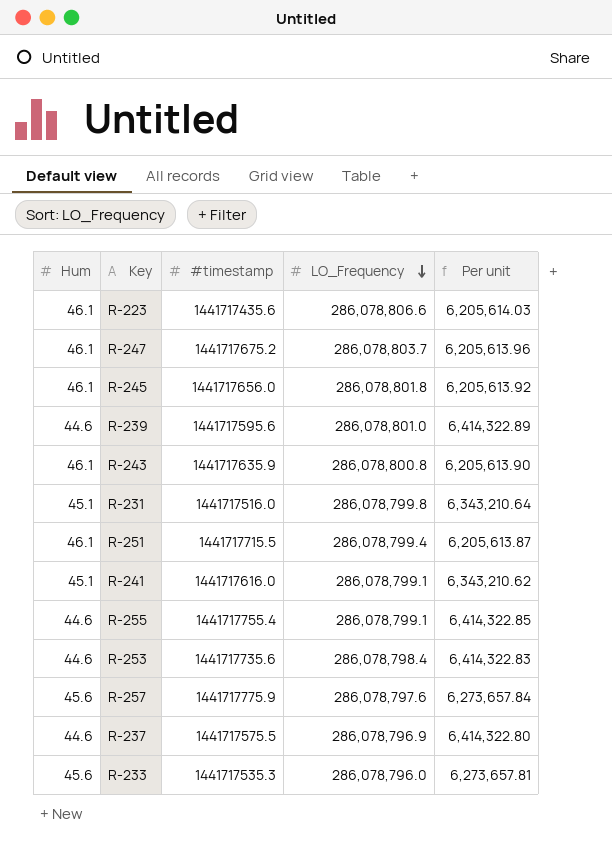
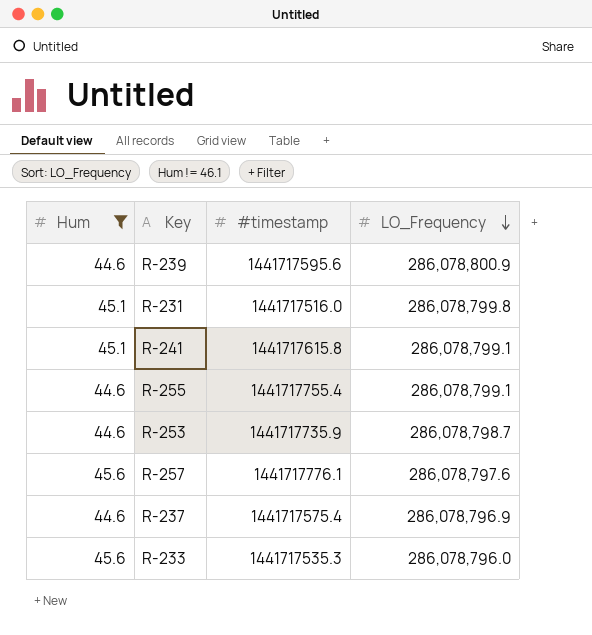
filter: none -> Hum != 46.1
column Per unit | formula: [LO_Frequency] / [Hum] -> none
R-239 | LO_Frequency: 286,078,801.0 -> 286,078,800.9
R-241 | #timestamp: 1441717616.0 -> 1441717615.8
R-253 | #timestamp: 1441717735.6 -> 1441717735.9
R-253 | LO_Frequency: 286,078,798.4 -> 286,078,798.7
R-257 | #timestamp: 1441717775.9 -> 1441717776.1
R-237 | #timestamp: 1441717575.5 -> 1441717575.4

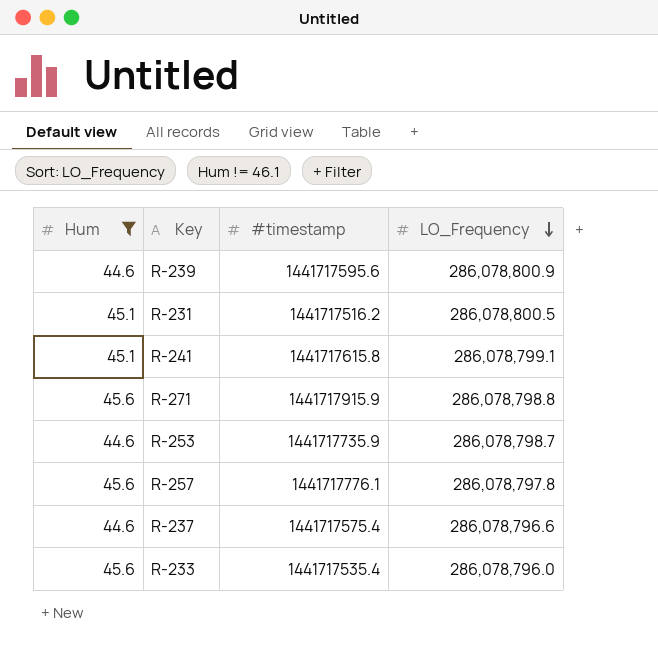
row R-255: 44.6 | 1441717755.4 | 286,078,799.1 -> none
R-231 | #timestamp: 1441717516.0 -> 1441717516.2
R-231 | LO_Frequency: 286,078,799.8 -> 286,078,800.5
row R-271: none -> 45.6 | 1441717915.9 | 286,078,798.8
R-257 | LO_Frequency: 286,078,797.6 -> 286,078,797.8
R-237 | LO_Frequency: 286,078,796.9 -> 286,078,796.6
R-233 | #timestamp: 1441717535.3 -> 1441717535.4

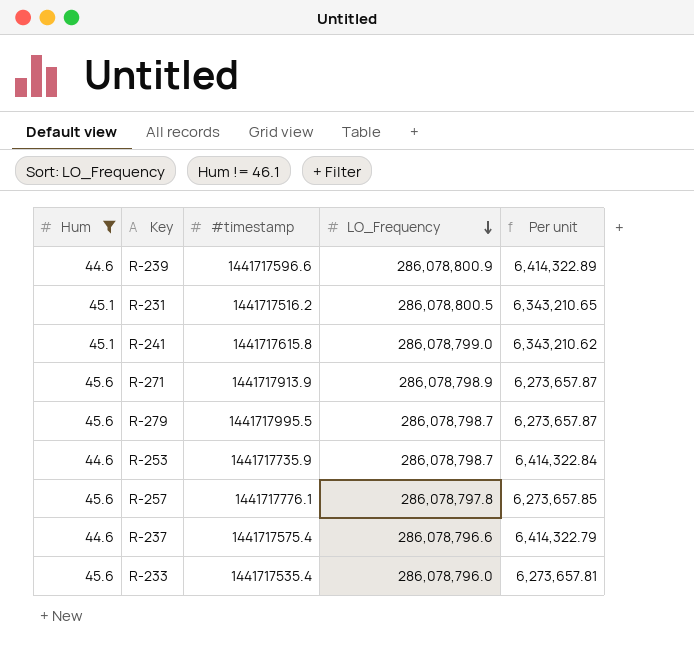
column Per unit | formula: none -> [LO_Frequency] / [Hum]
R-239 | #timestamp: 1441717595.6 -> 1441717596.6
R-241 | LO_Frequency: 286,078,799.1 -> 286,078,799.0
R-271 | #timestamp: 1441717915.9 -> 1441717913.9
R-271 | LO_Frequency: 286,078,798.8 -> 286,078,798.9
row R-279: none -> 45.6 | 1441717995.5 | 286,078,798.7 | 6,273,657.87

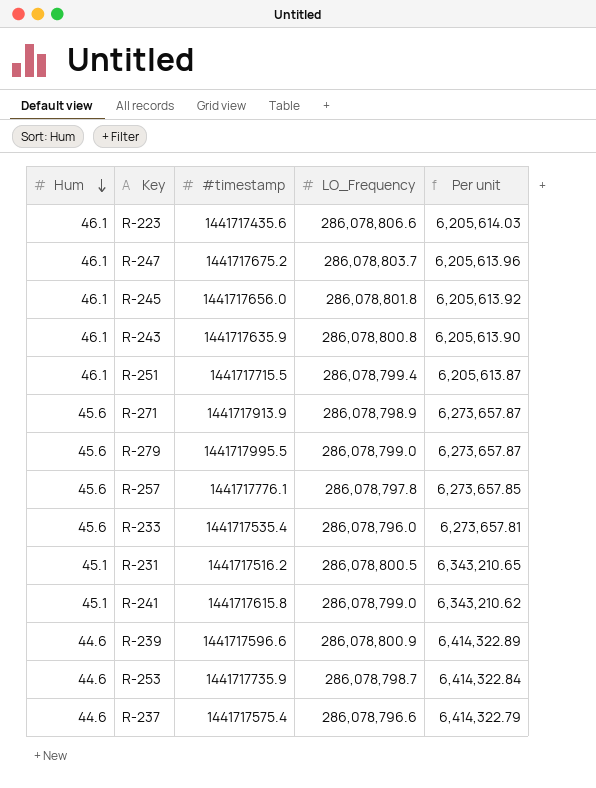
filter: Hum != 46.1 -> none
row order: LO_Frequency descending -> Hum descending
R-279 | LO_Frequency: 286,078,798.7 -> 286,078,799.0

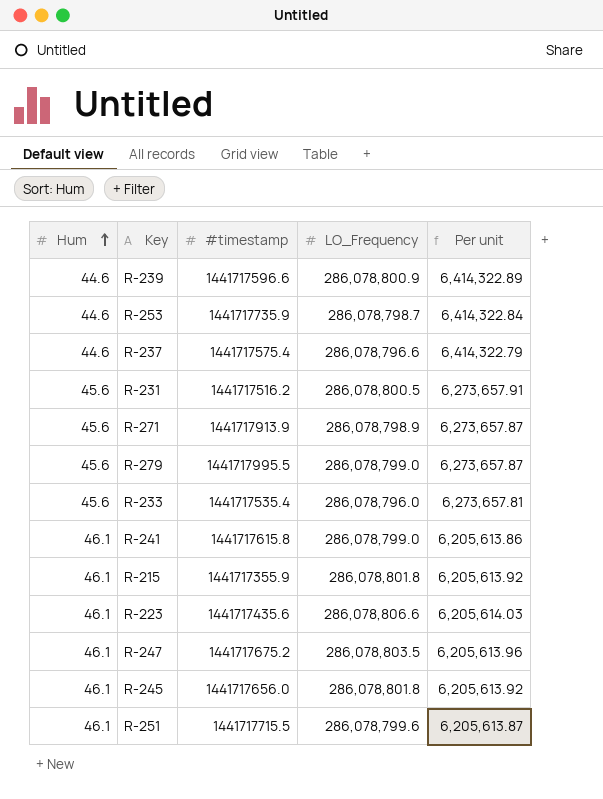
row order: Hum descending -> Hum ascending
row R-243: 46.1 | 1441717635.9 | 286,078,800.8 | 6,205,613.90 -> none
row R-257: 45.6 | 1441717776.1 | 286,078,797.8 | 6,273,657.85 -> none
R-231 | Hum: 45.1 -> 45.6
R-231 | Per unit: 6,343,210.65 -> 6,273,657.91
R-241 | Hum: 45.1 -> 46.1
R-241 | Per unit: 6,343,210.62 -> 6,205,613.86
row R-215: none -> 46.1 | 1441717355.9 | 286,078,801.8 | 6,205,613.92
R-247 | LO_Frequency: 286,078,803.7 -> 286,078,803.5
R-251 | LO_Frequency: 286,078,799.4 -> 286,078,799.6

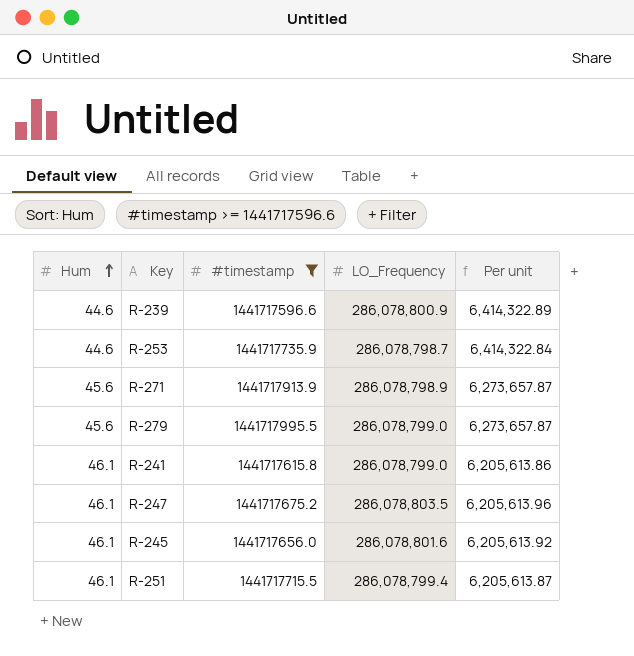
filter: none -> #timestamp >= 1441717596.6
R-245 | LO_Frequency: 286,078,801.8 -> 286,078,801.6
R-251 | LO_Frequency: 286,078,799.6 -> 286,078,799.4

